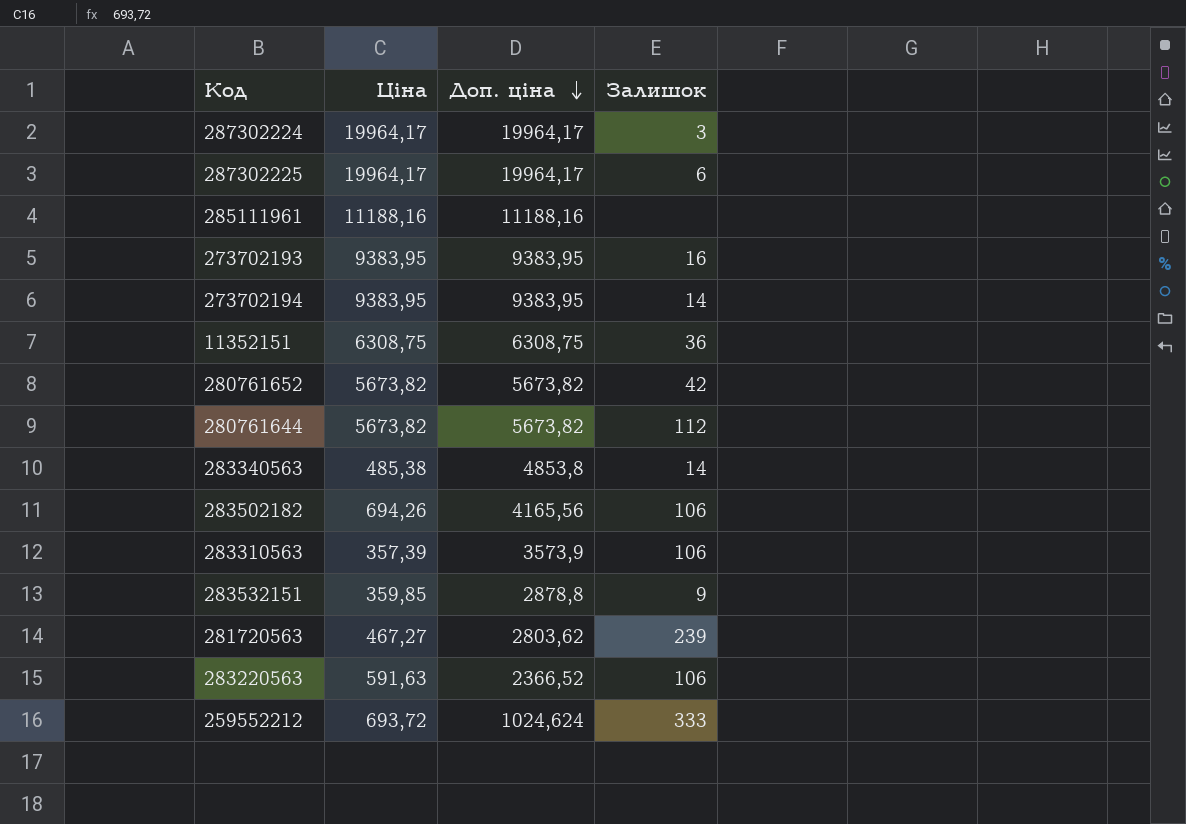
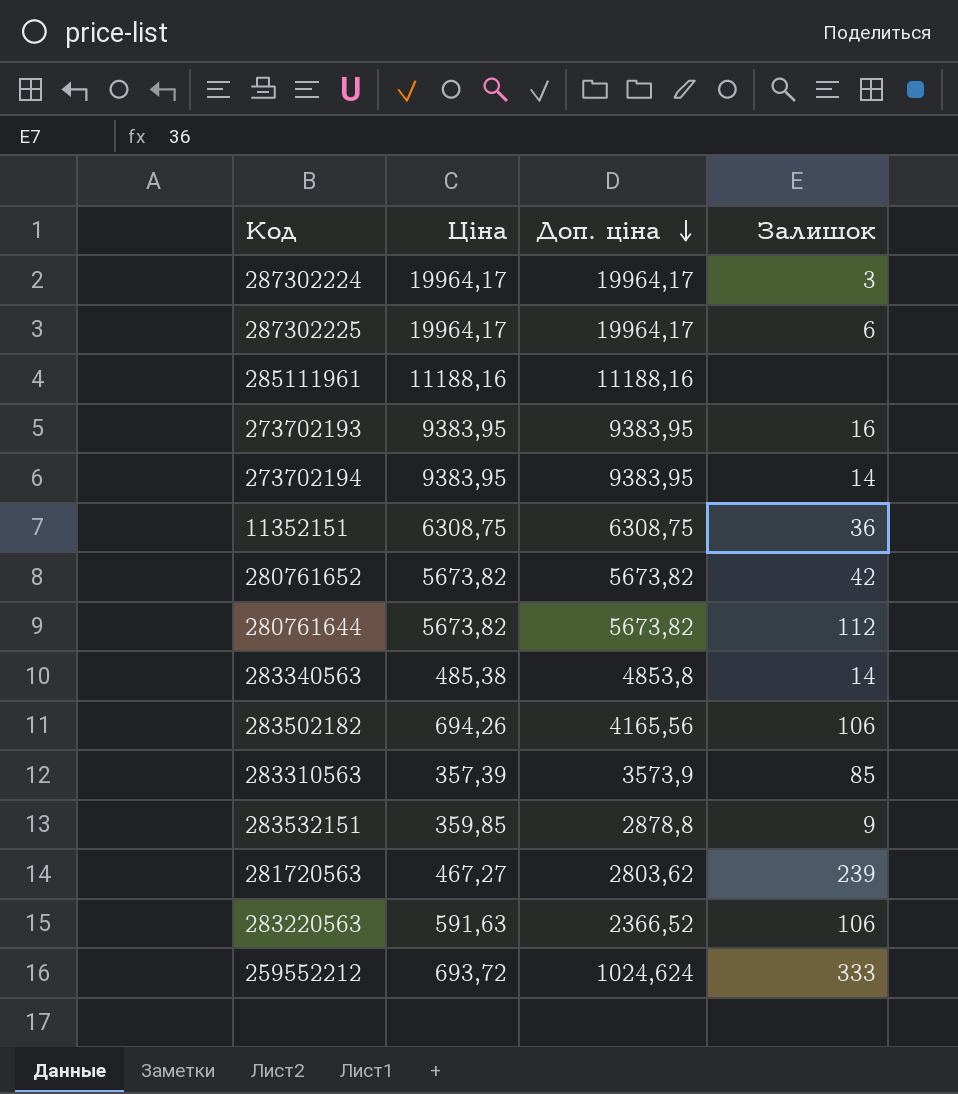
283310563 | Залишок: 106 -> 85

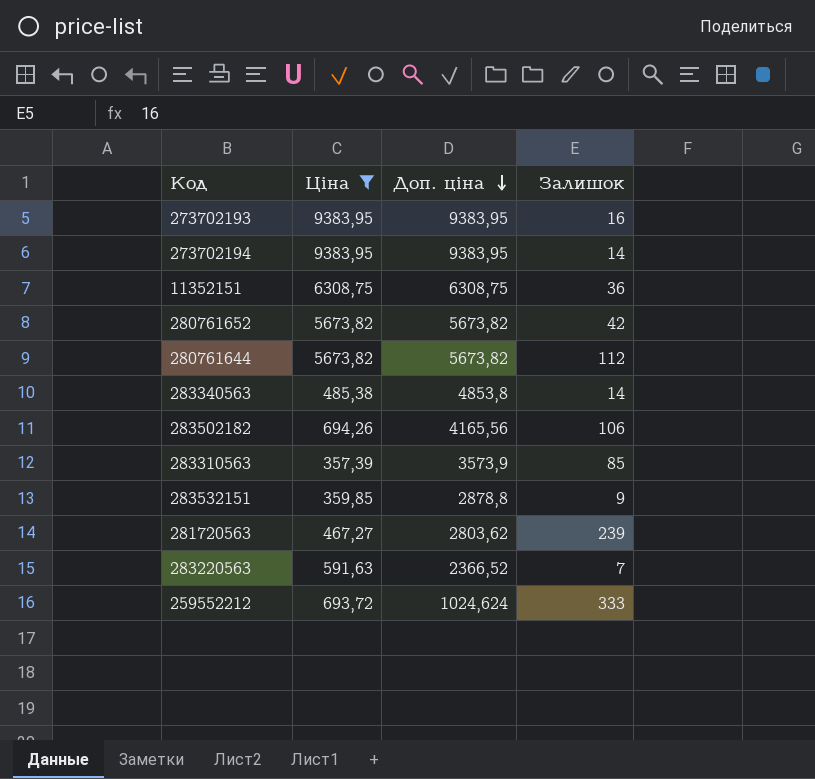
filter: none -> Ціна <= 9383,95
283220563 | Залишок: 106 -> 7

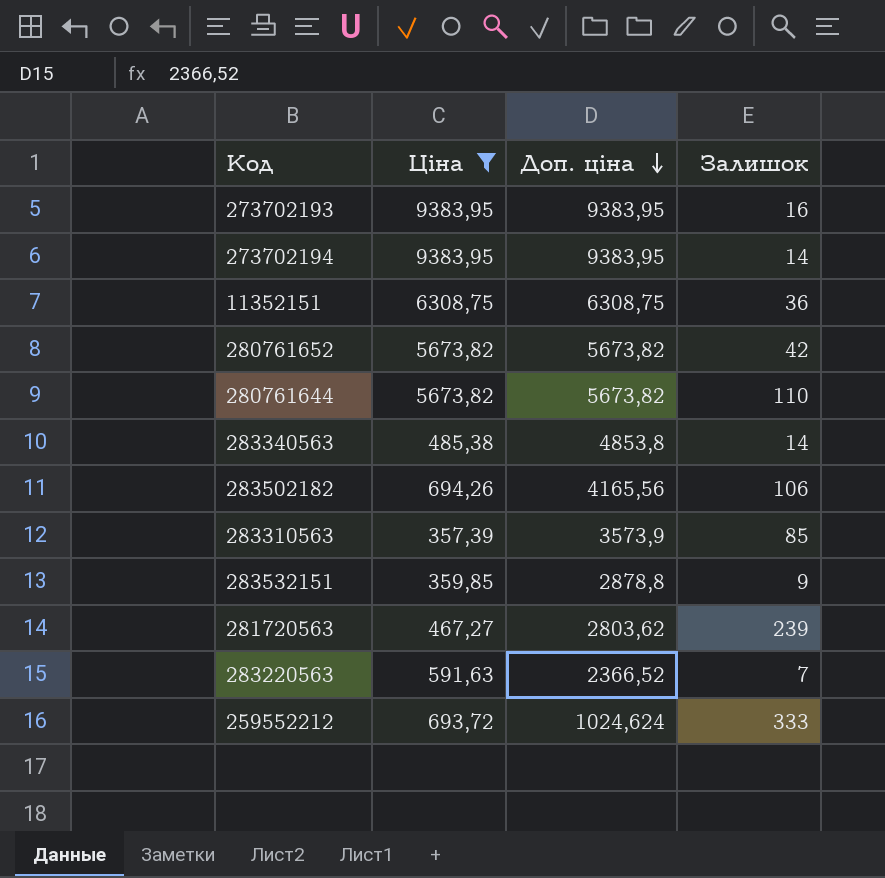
280761644 | Залишок: 112 -> 110

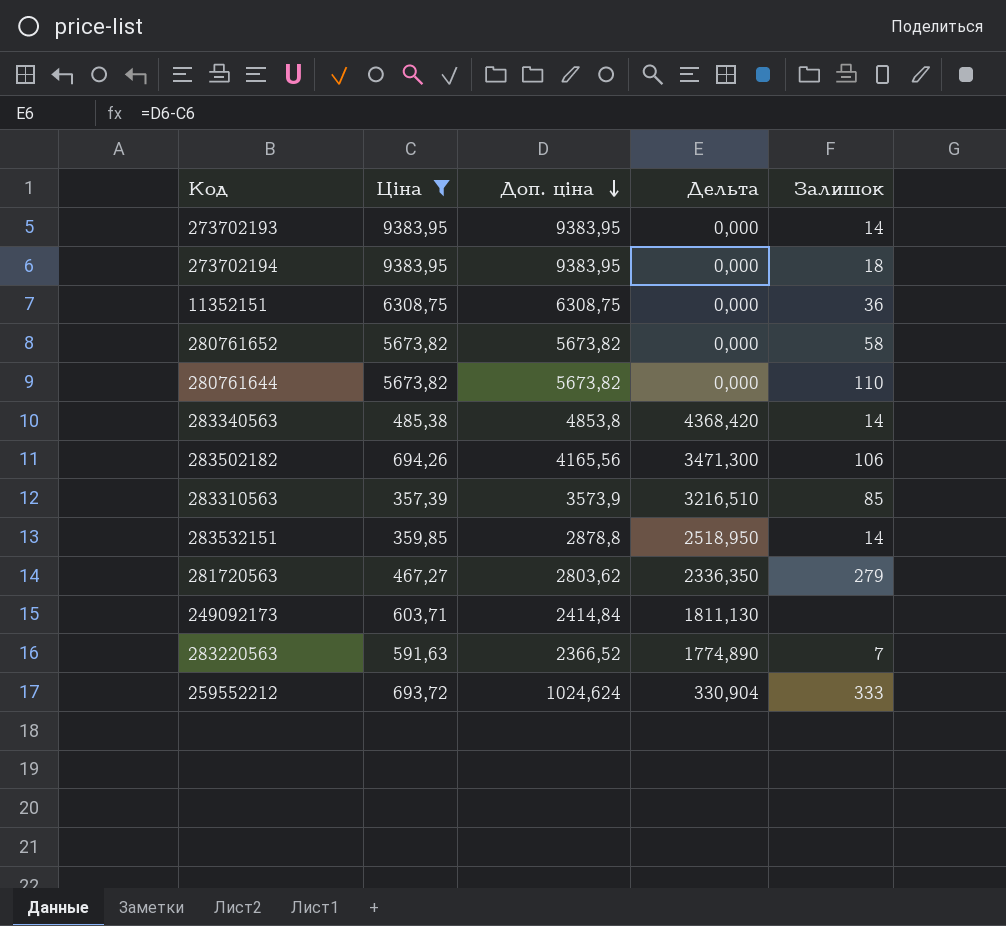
column Дельта | formula: none -> [Доп. ціна] - [Ціна]
273702193 | Залишок: 16 -> 14
273702194 | Залишок: 14 -> 18
280761652 | Залишок: 42 -> 58
283532151 | Залишок: 9 -> 14
281720563 | Залишок: 239 -> 279
row 249092173: none -> 603,71 | 2414,84 | 1811,130 | none

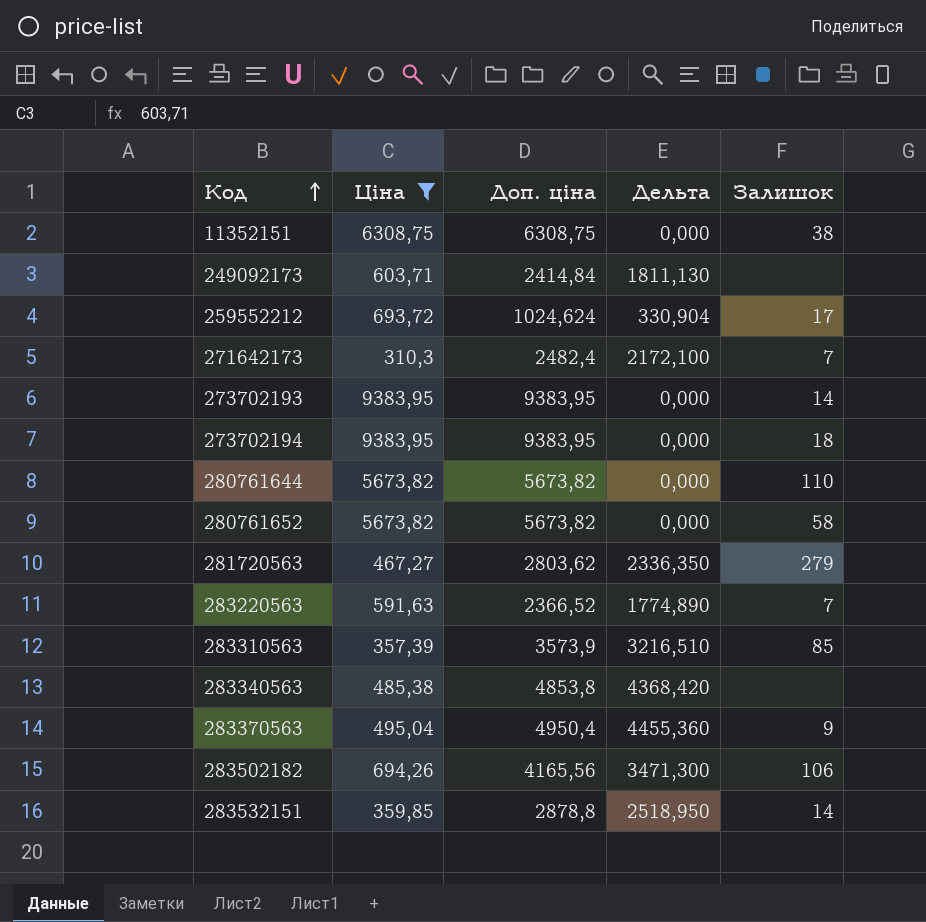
row order: Доп. ціна descending -> Код ascending
11352151 | Залишок: 36 -> 38
259552212 | Залишок: 333 -> 17
row 271642173: none -> 310,3 | 2482,4 | 2172,100 | 7
283340563 | Залишок: 14 -> none
row 283370563: none -> 495,04 | 4950,4 | 4455,360 | 9

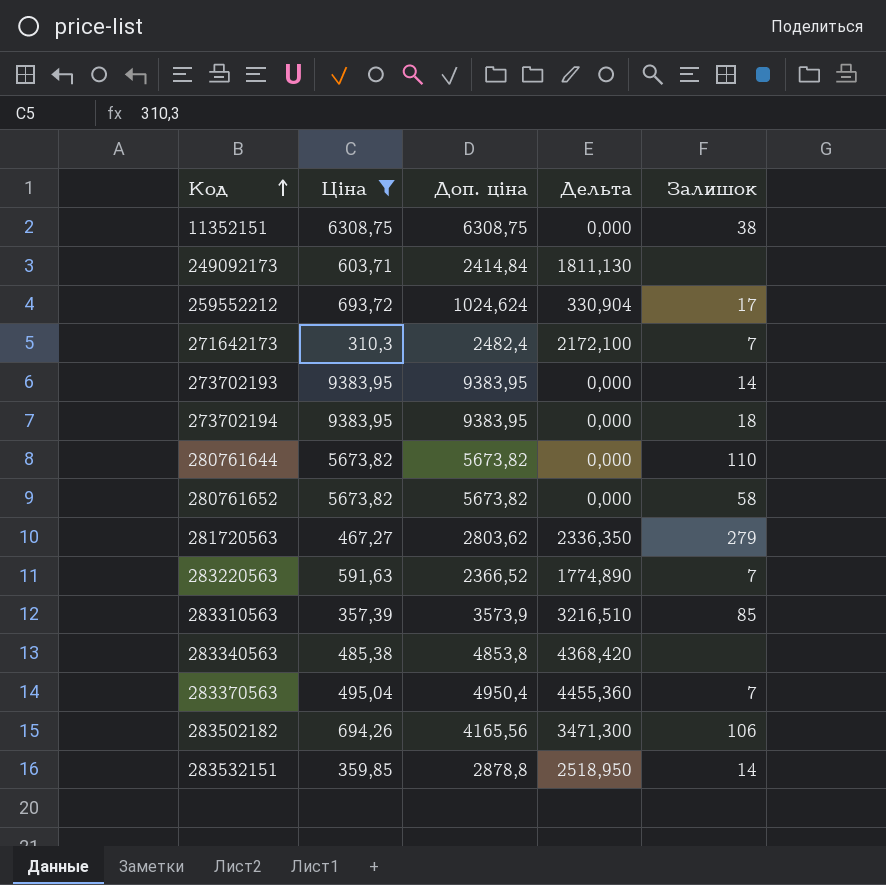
283370563 | Залишок: 9 -> 7

